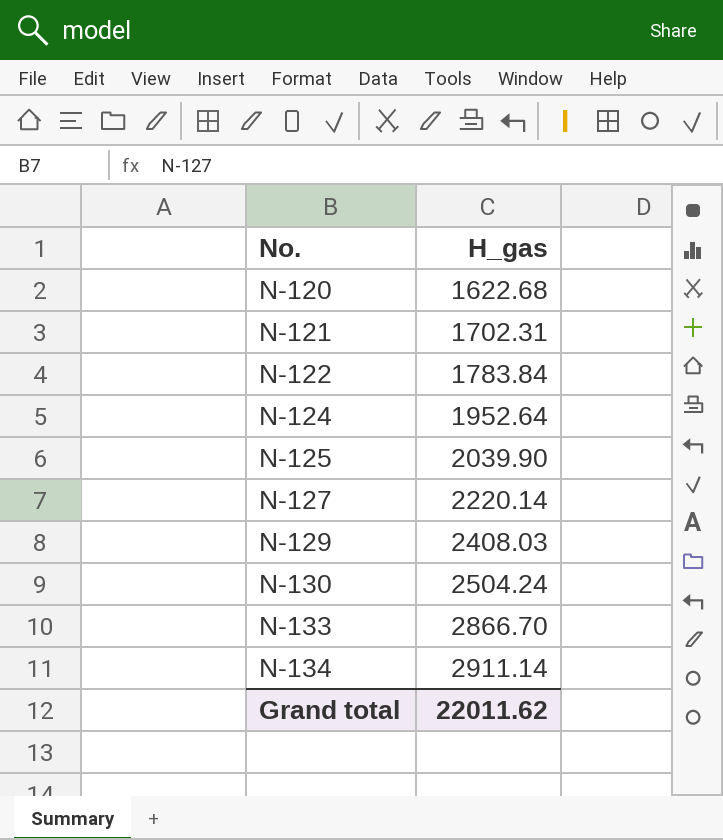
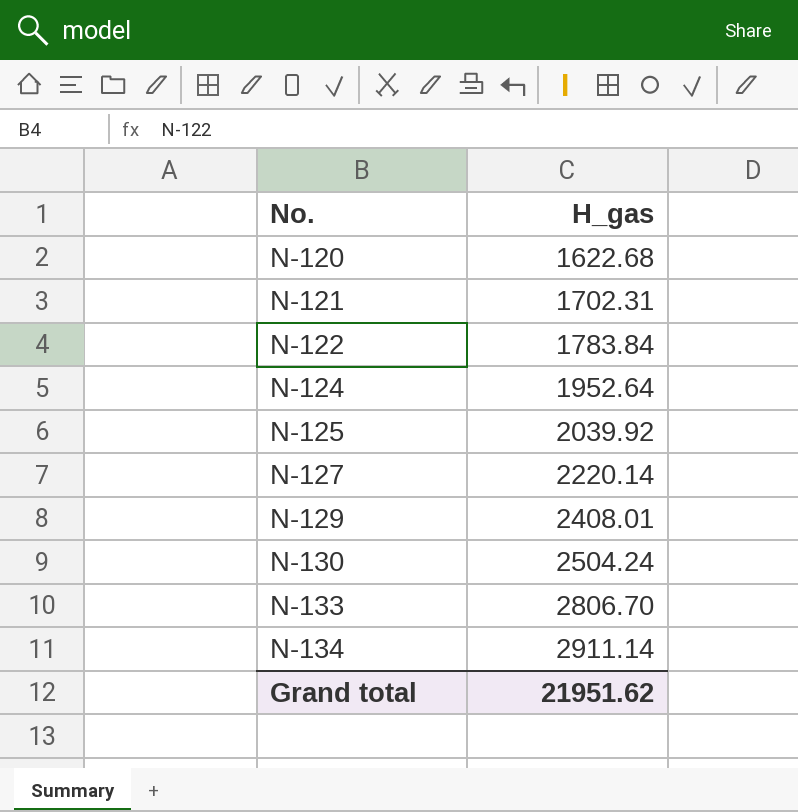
N-125 | H_gas: 2039.90 -> 2039.92
N-129 | H_gas: 2408.03 -> 2408.01
N-133 | H_gas: 2866.70 -> 2806.70
Grand total | H_gas: 22011.62 -> 21951.62

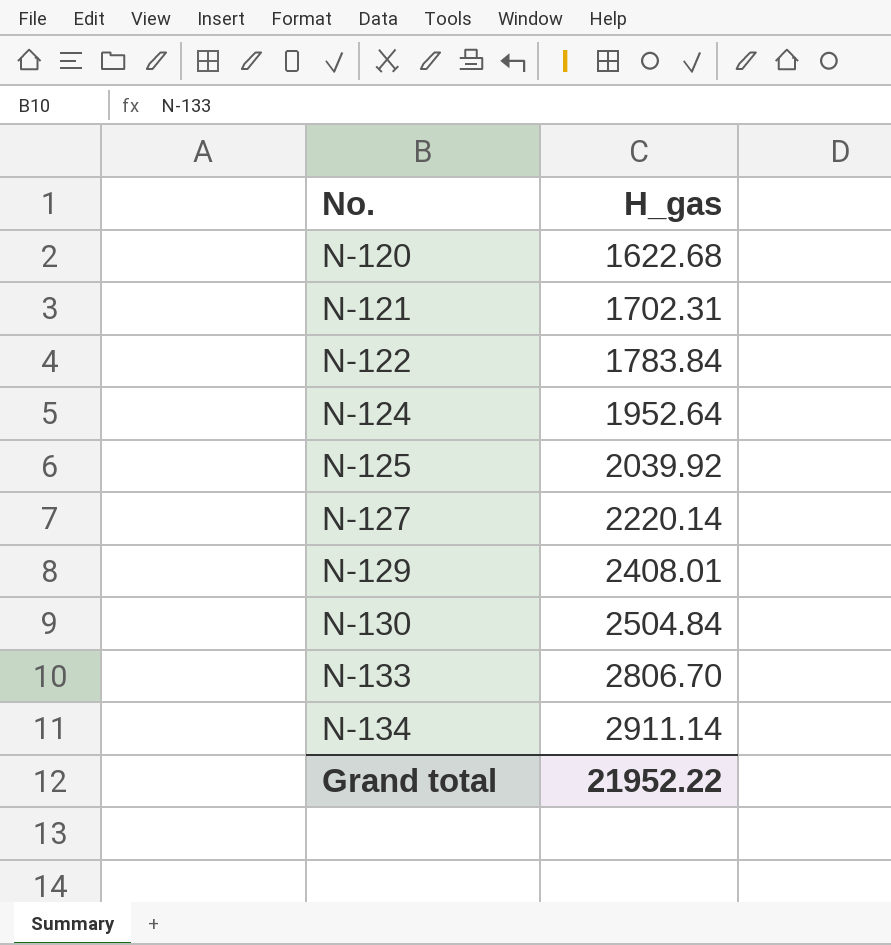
N-130 | H_gas: 2504.24 -> 2504.84
Grand total | H_gas: 21951.62 -> 21952.22

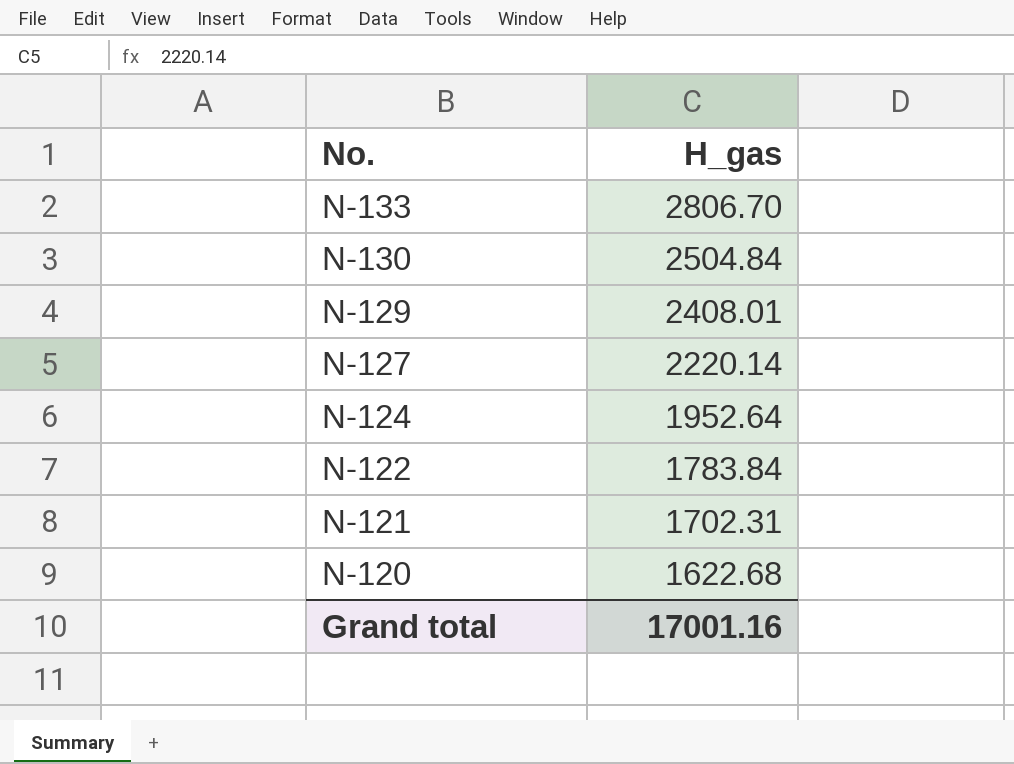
row order: No. ascending -> No. descending
row N-125: 2039.92 -> none
row N-134: 2911.14 -> none
Grand total | H_gas: 21952.22 -> 17001.16

